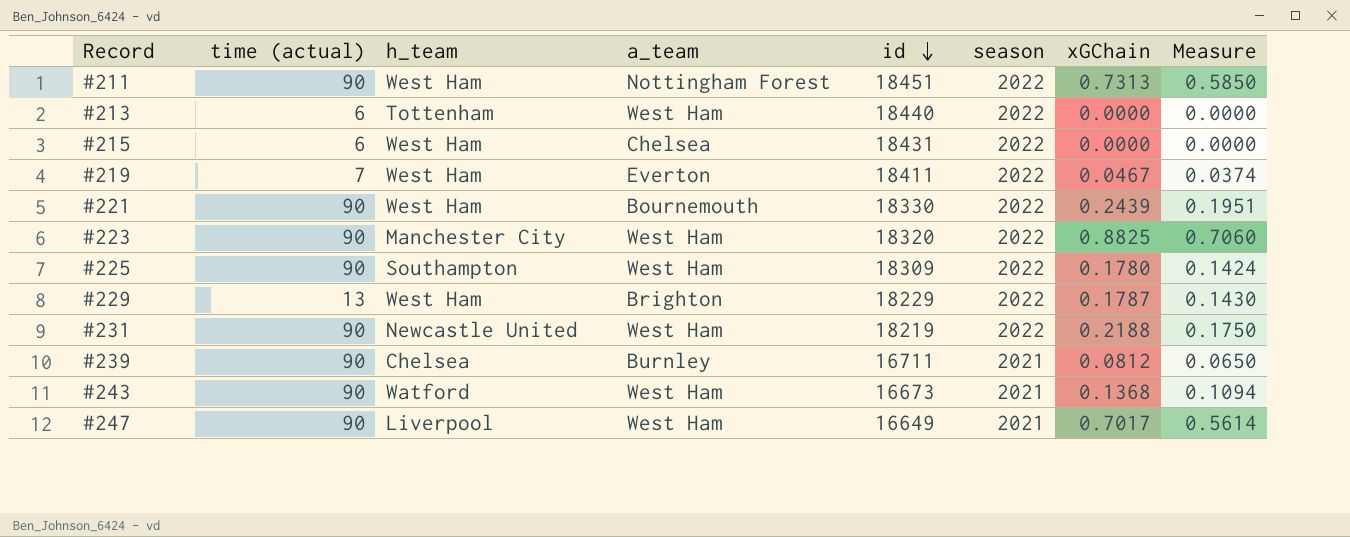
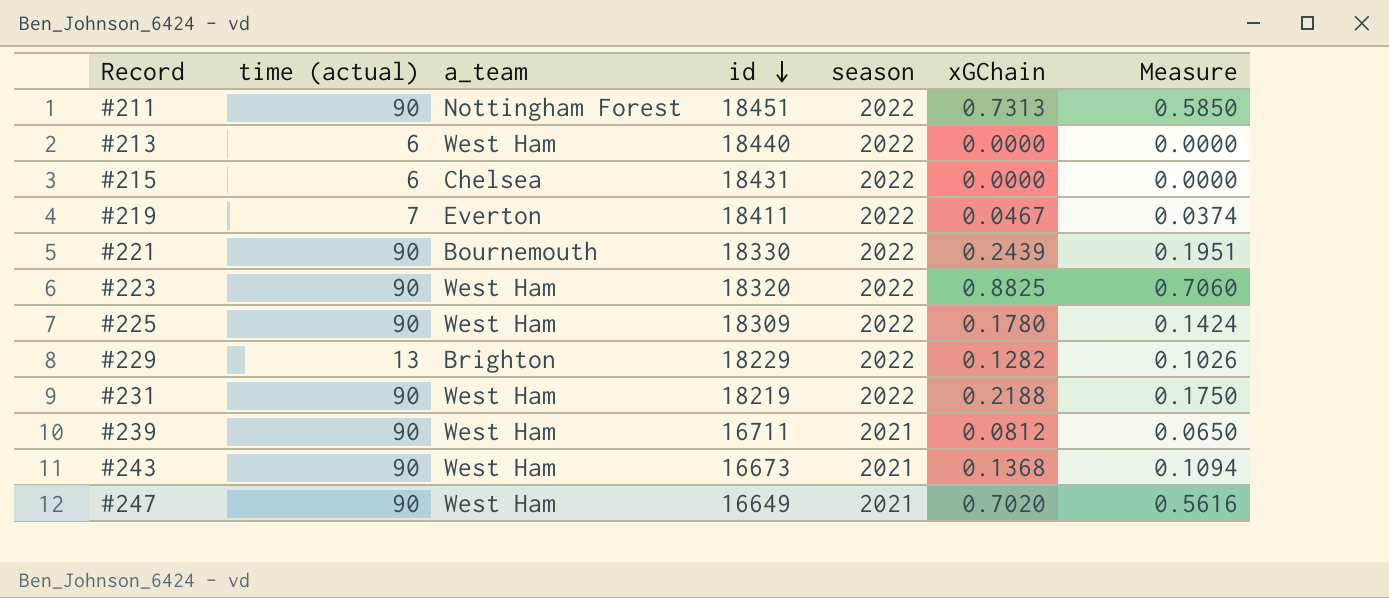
column h_team | position: 3 -> none
#229 | xGChain: 0.1787 -> 0.1282
#229 | Measure: 0.1430 -> 0.1026
#239 | a_team: Burnley -> West Ham
#247 | xGChain: 0.7017 -> 0.7020
#247 | Measure: 0.5614 -> 0.5616

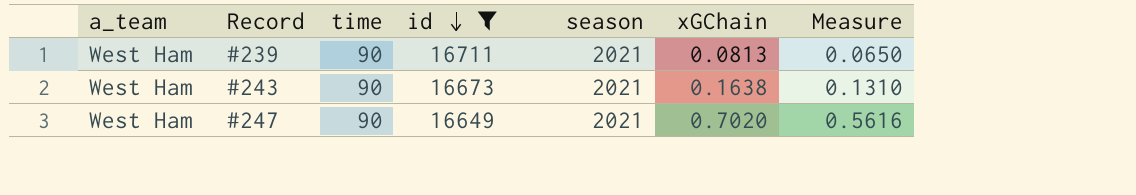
filter: none -> id <= 16711
column a_team | position: 3 -> 1
column name: time (actual) -> time
#239 | xGChain: 0.0812 -> 0.0813
#243 | xGChain: 0.1368 -> 0.1638
#243 | Measure: 0.1094 -> 0.1310

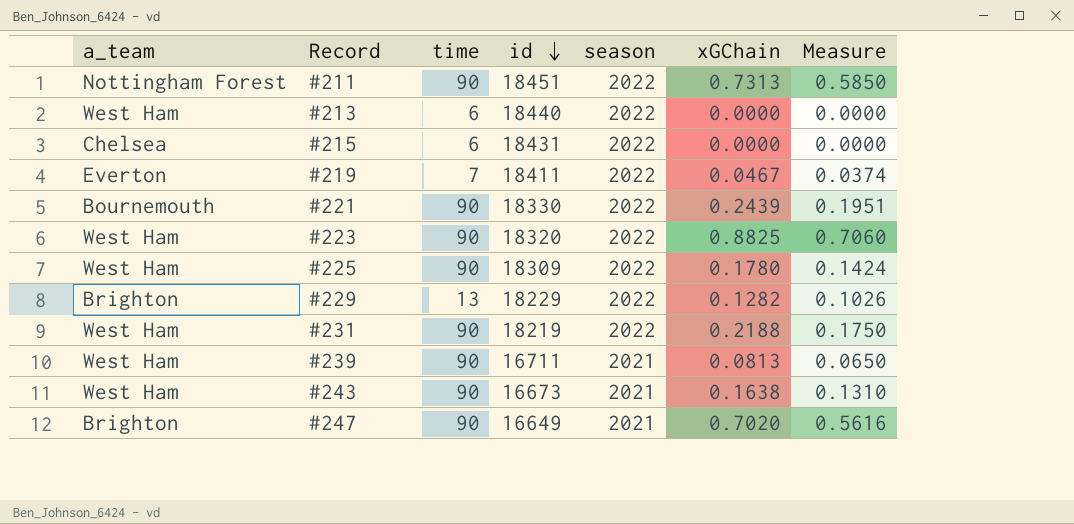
filter: id <= 16711 -> none
#247 | a_team: West Ham -> Brighton

